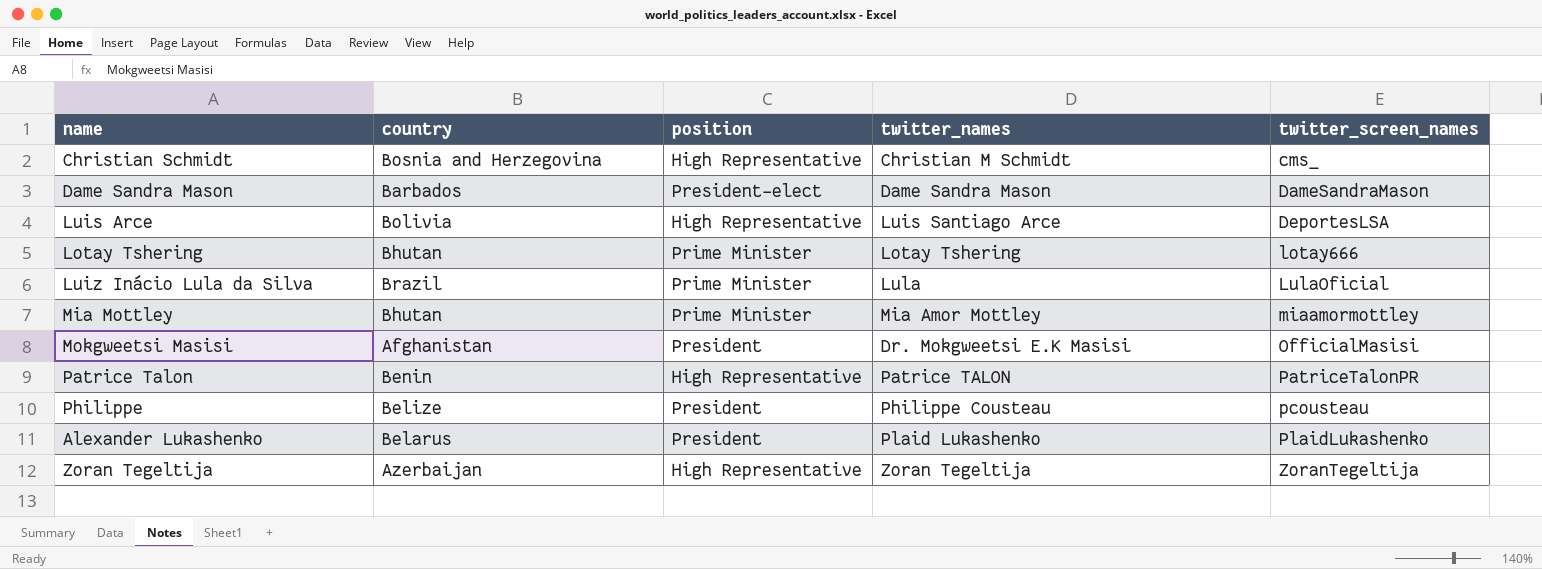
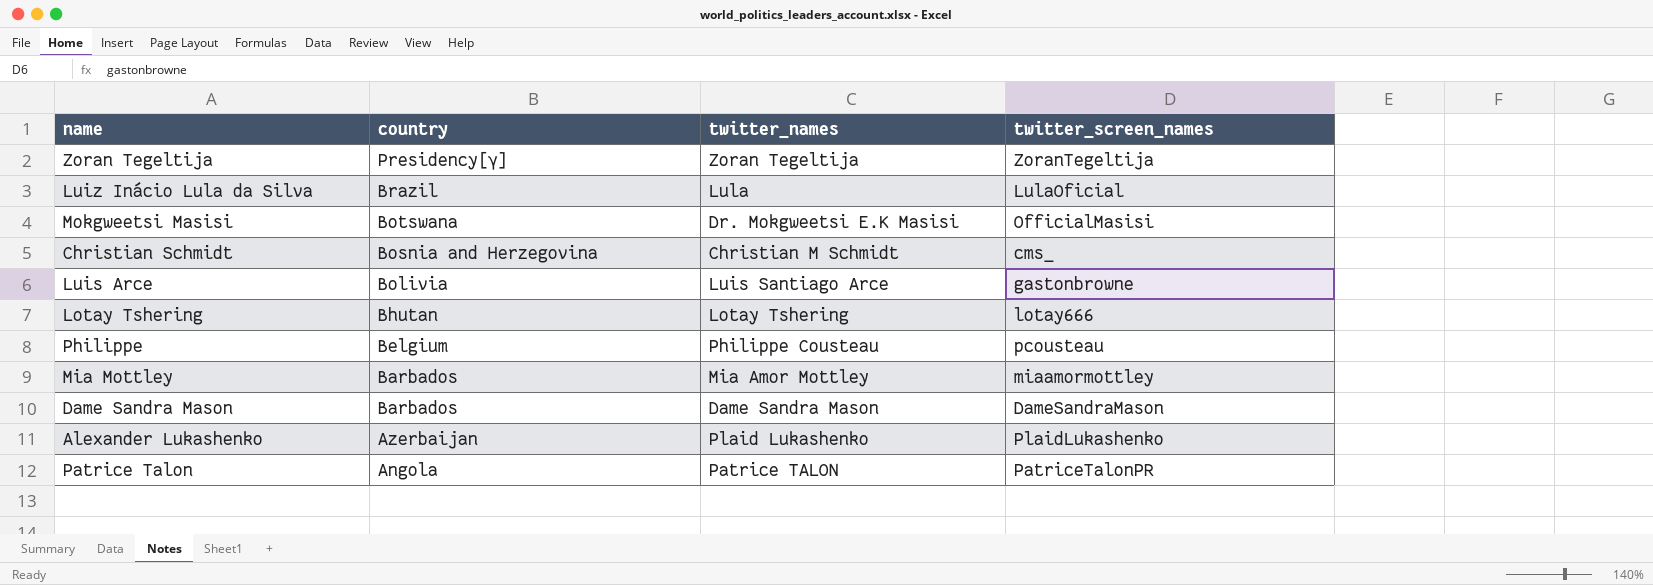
row order: twitter_screen_names ascending -> country descending
column position | position: 3 -> none
Zoran Tegeltija | country: Azerbaijan -> Presidency[γ]
Mokgweetsi Masisi | country: Afghanistan -> Botswana
Luis Arce | twitter_screen_names: DeportesLSA -> gastonbrowne
Philippe | country: Belize -> Belgium
Mia Mottley | country: Bhutan -> Barbados
Alexander Lukashenko | country: Belarus -> Azerbaijan
Patrice Talon | country: Benin -> Angola

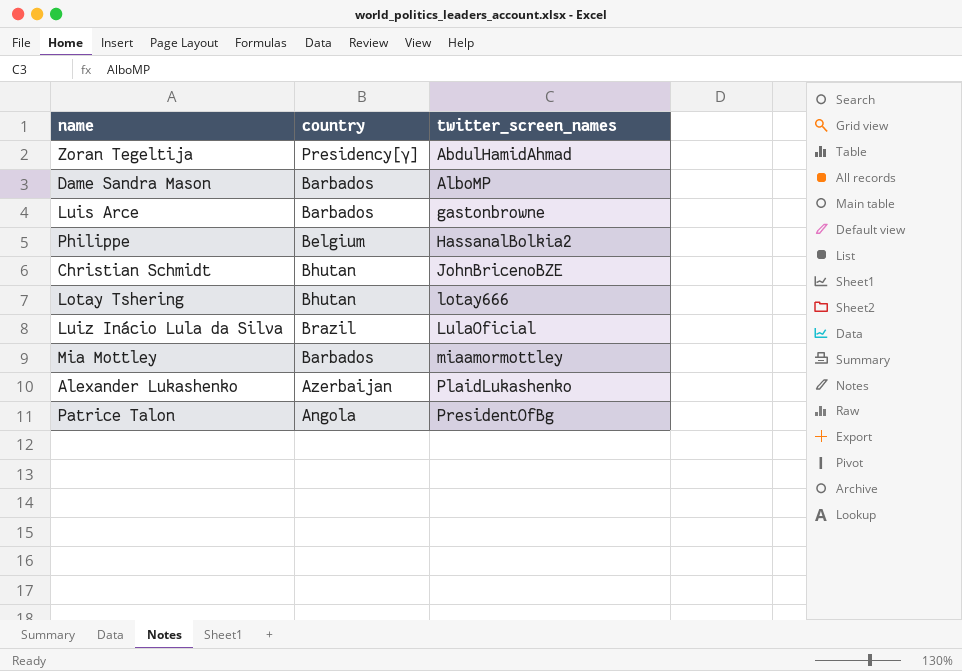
row order: country descending -> twitter_screen_names ascending
column twitter_names | position: 3 -> none
row Mokgweetsi Masisi: Botswana | Dr. Mokgweetsi E.K Masisi | OfficialMasisi -> none
Zoran Tegeltija | twitter_screen_names: ZoranTegeltija -> AbdulHamidAhmad
Dame Sandra Mason | twitter_screen_names: DameSandraMason -> AlboMP
Luis Arce | country: Bolivia -> Barbados
Philippe | twitter_screen_names: pcousteau -> HassanalBolkia2
Christian Schmidt | country: Bosnia and Herzegovina -> Bhutan
Christian Schmidt | twitter_screen_names: cms_ -> JohnBricenoBZE
Patrice Talon | twitter_screen_names: PatriceTalonPR -> PresidentOfBg

